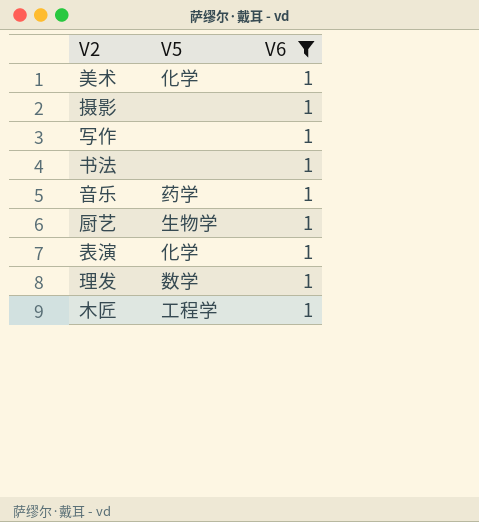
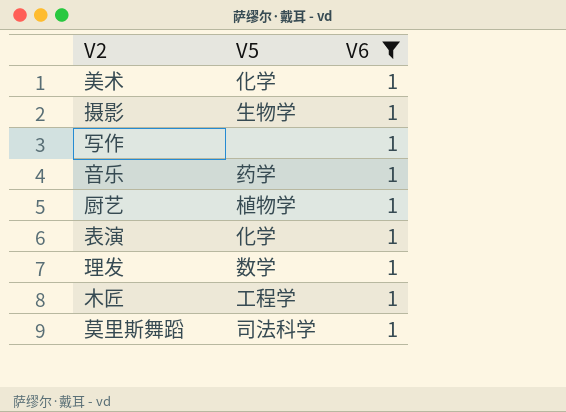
row 书法: none | 1 -> none
摄影 | V5: none -> 生物学
厨艺 | V5: 生物学 -> 植物学
row 莫里斯舞蹈: none -> 司法科学 | 1

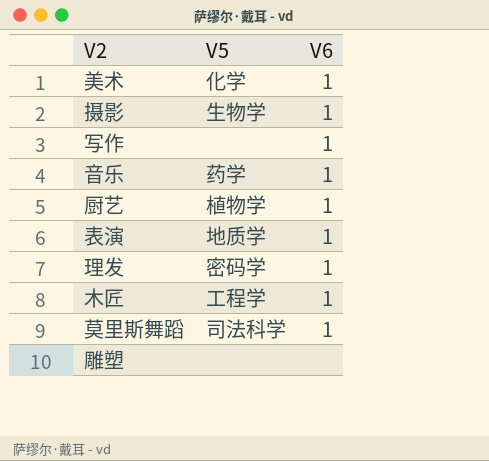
filter: V6 = 1 -> none
表演 | V5: 化学 -> 地质学
理发 | V5: 数学 -> 密码学

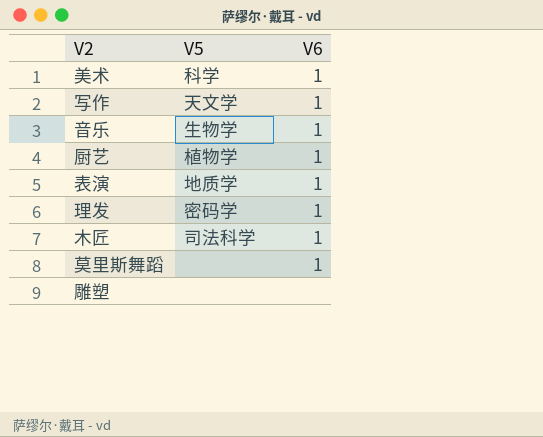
row 摄影: 生物学 | 1 -> none
美术 | V5: 化学 -> 科学
写作 | V5: none -> 天文学
音乐 | V5: 药学 -> 生物学
木匠 | V5: 工程学 -> 司法科学
莫里斯舞蹈 | V5: 司法科学 -> none

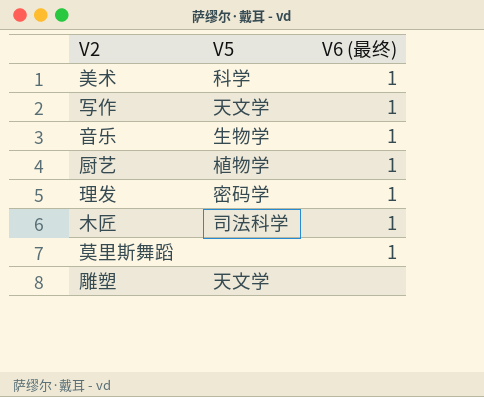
column name: V6 -> V6 (最终)
row 表演: 地质学 | 1 -> none
雕塑 | V5: none -> 天文学

